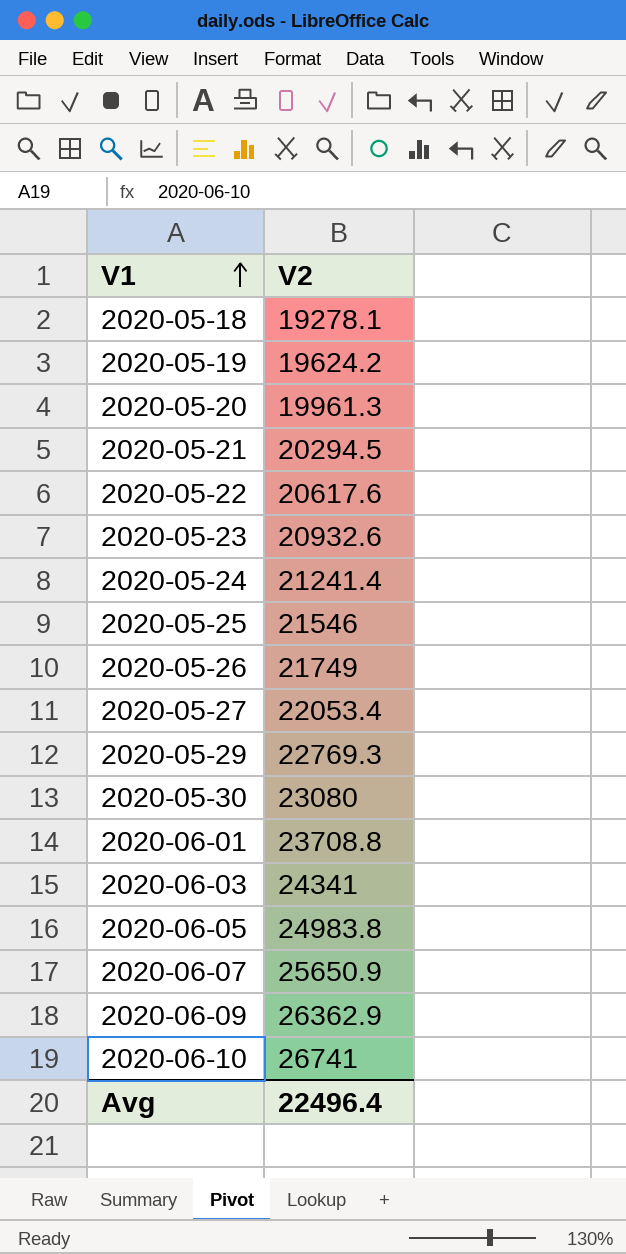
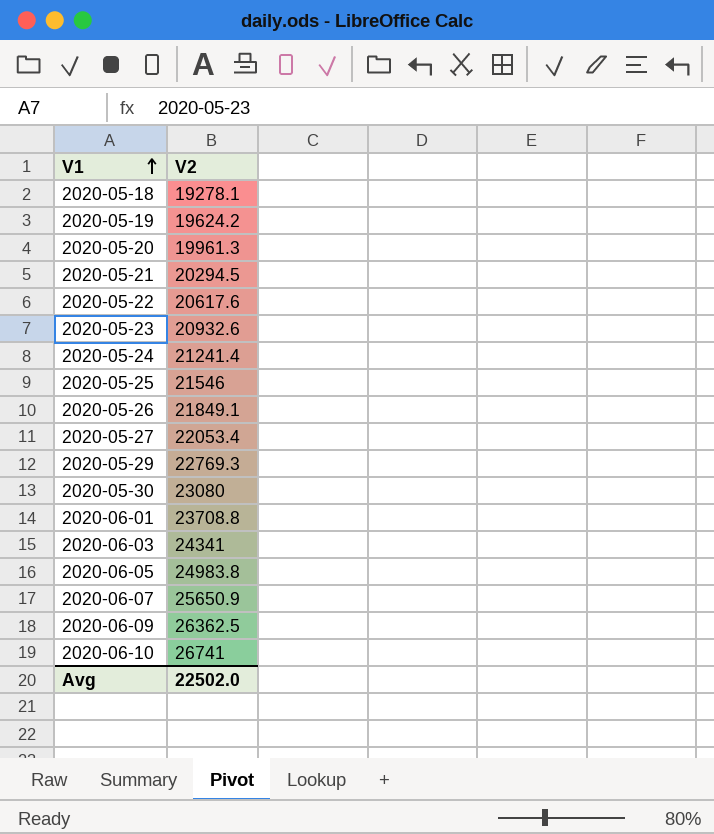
2020-05-26 | V2: 21749 -> 21849.1
2020-06-09 | V2: 26362.9 -> 26362.5
Avg | V2: 22496.4 -> 22502.0

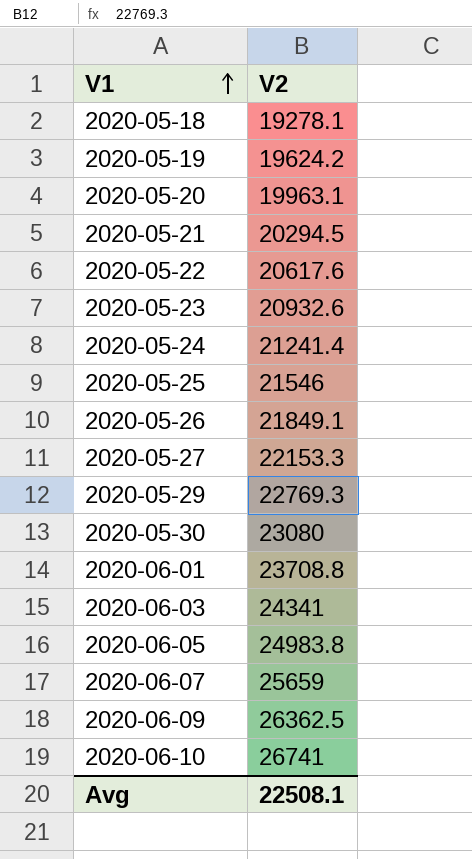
2020-05-20 | V2: 19961.3 -> 19963.1
2020-05-27 | V2: 22053.4 -> 22153.3
2020-06-07 | V2: 25650.9 -> 25659
Avg | V2: 22502.0 -> 22508.1

